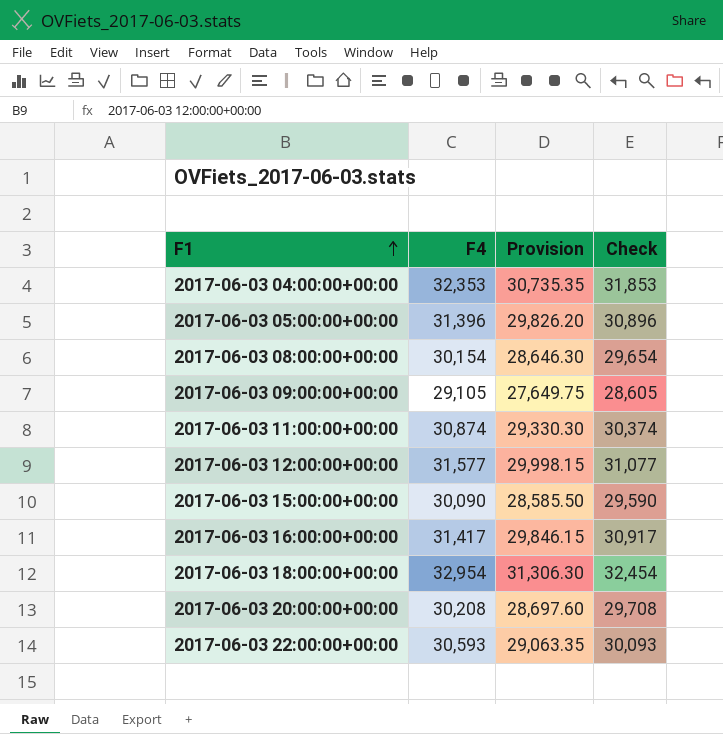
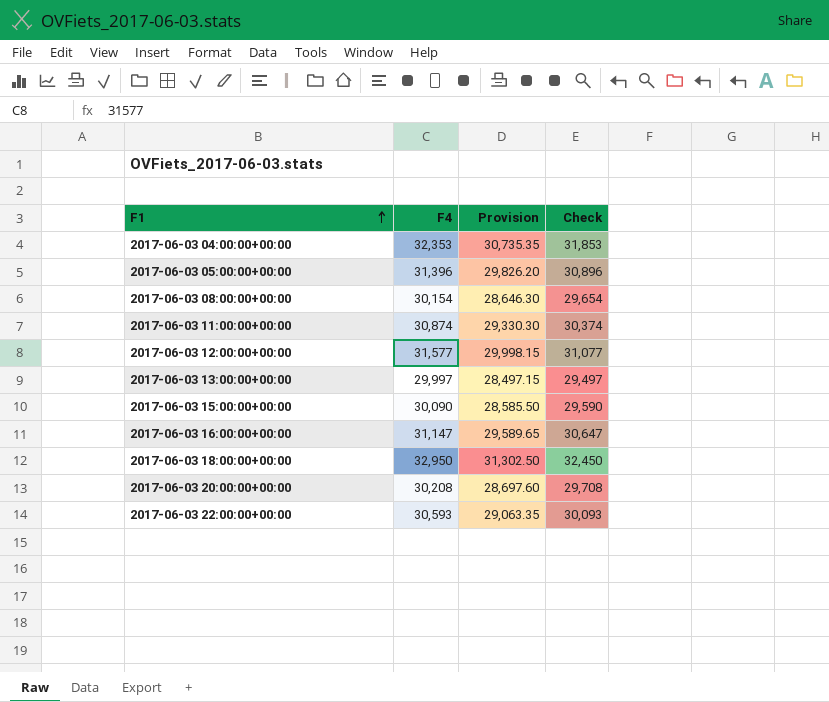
row 2017-06-03 09:00:00+00:00: 29,105 | 27,649.75 | 28,605 -> none
row 2017-06-03 13:00:00+00:00: none -> 29,997 | 28,497.15 | 29,497
2017-06-03 16:00:00+00:00 | F4: 31,417 -> 31,147
2017-06-03 16:00:00+00:00 | Provision: 29,846.15 -> 29,589.65
2017-06-03 16:00:00+00:00 | Check: 30,917 -> 30,647
2017-06-03 18:00:00+00:00 | F4: 32,954 -> 32,950
2017-06-03 18:00:00+00:00 | Provision: 31,306.30 -> 31,302.50
2017-06-03 18:00:00+00:00 | Check: 32,454 -> 32,450

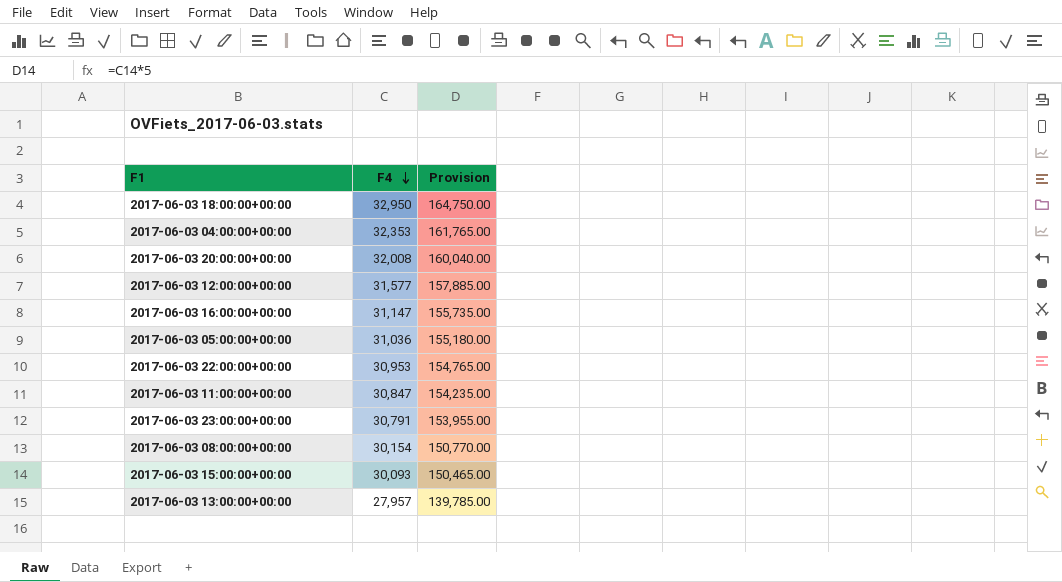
row order: F1 ascending -> F4 descending
column Check | formula: [F4] - 500 -> none
column Provision | formula: [F4] * 0.95 -> [F4] * 5
2017-06-03 20:00:00+00:00 | F4: 30,208 -> 32,008
2017-06-03 05:00:00+00:00 | F4: 31,396 -> 31,036
2017-06-03 22:00:00+00:00 | F4: 30,593 -> 30,953
2017-06-03 11:00:00+00:00 | F4: 30,874 -> 30,847
row 2017-06-03 23:00:00+00:00: none -> 30,791 | 153,955.00
2017-06-03 15:00:00+00:00 | F4: 30,090 -> 30,093
2017-06-03 13:00:00+00:00 | F4: 29,997 -> 27,957

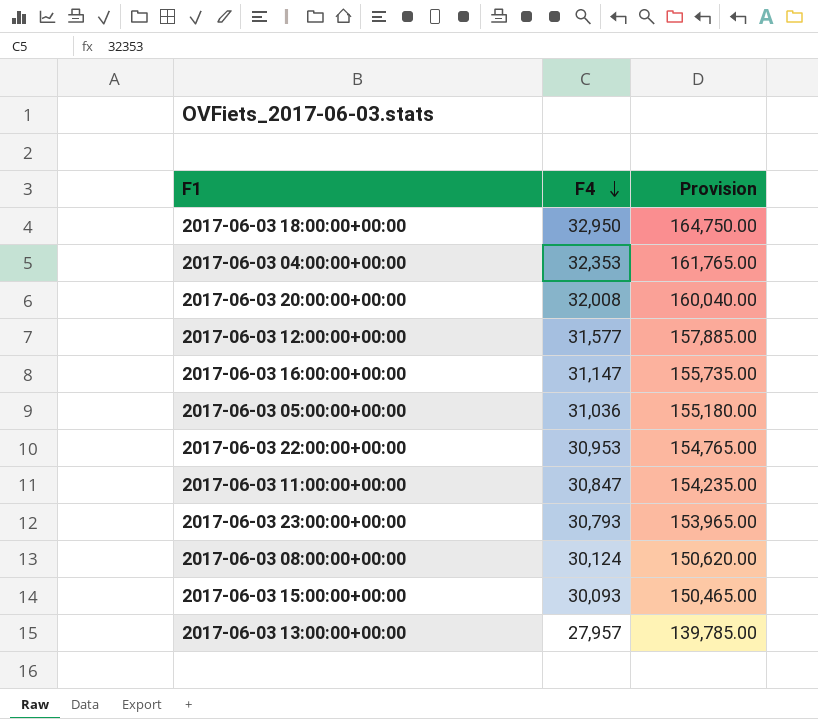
2017-06-03 23:00:00+00:00 | F4: 30,791 -> 30,793
2017-06-03 23:00:00+00:00 | Provision: 153,955.00 -> 153,965.00
2017-06-03 08:00:00+00:00 | F4: 30,154 -> 30,124
2017-06-03 08:00:00+00:00 | Provision: 150,770.00 -> 150,620.00

